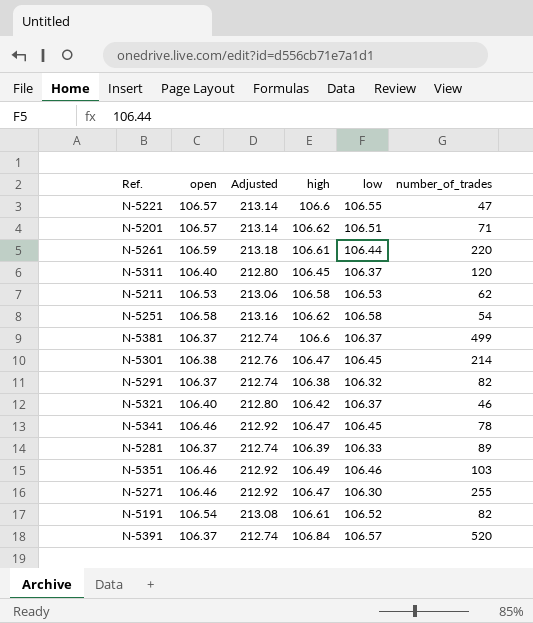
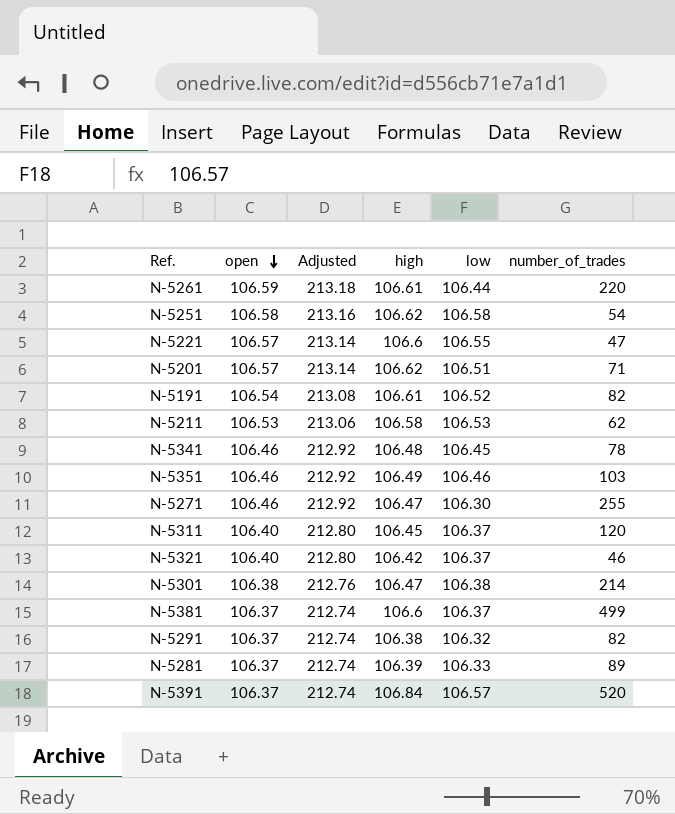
row order: none -> open descending
N-5341 | high: 106.47 -> 106.48
N-5301 | low: 106.45 -> 106.38

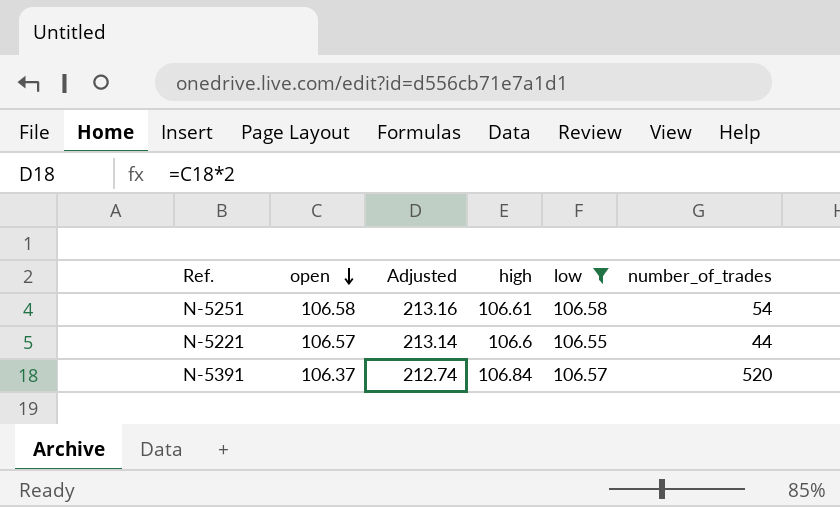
filter: none -> low >= 106.55
N-5251 | high: 106.62 -> 106.61
N-5221 | number_of_trades: 47 -> 44

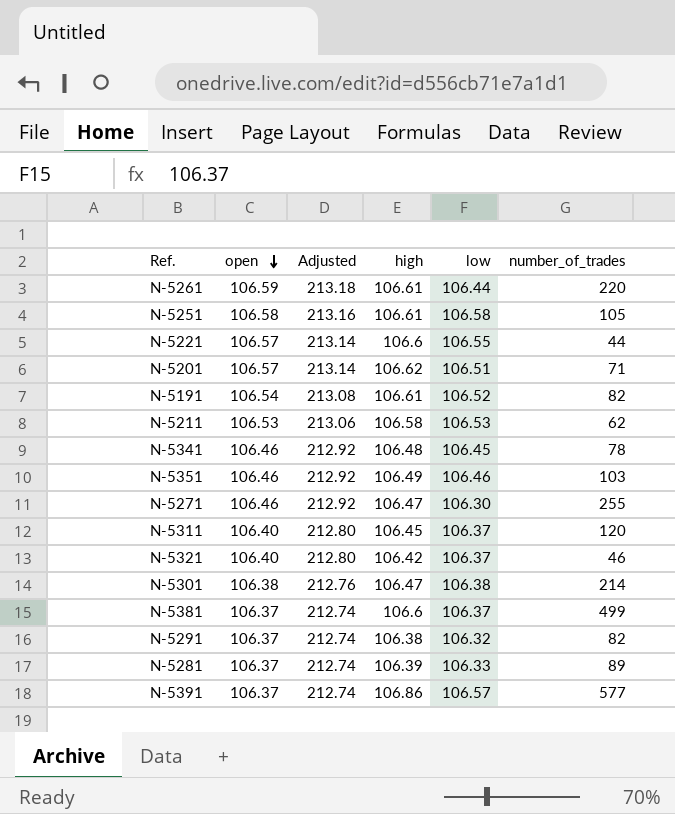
filter: low >= 106.55 -> none
N-5251 | number_of_trades: 54 -> 105
N-5391 | high: 106.84 -> 106.86
N-5391 | number_of_trades: 520 -> 577

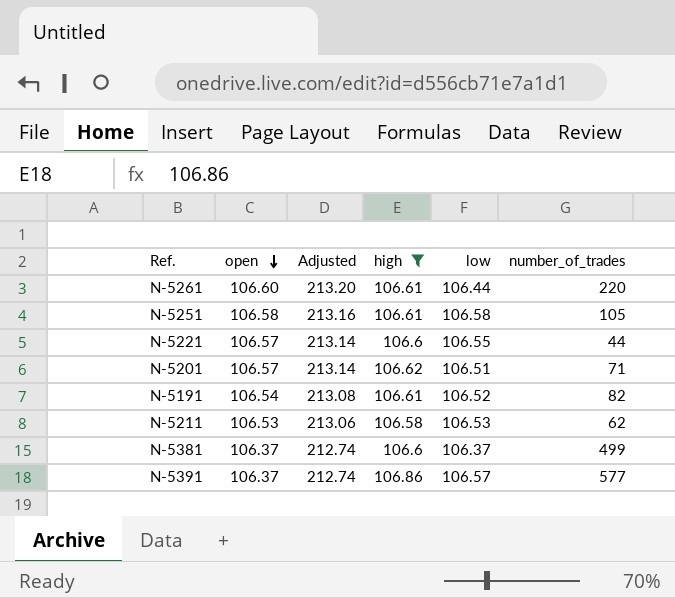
filter: none -> high >= 106.58
N-5261 | open: 106.59 -> 106.60
N-5261 | Adjusted: 213.18 -> 213.20

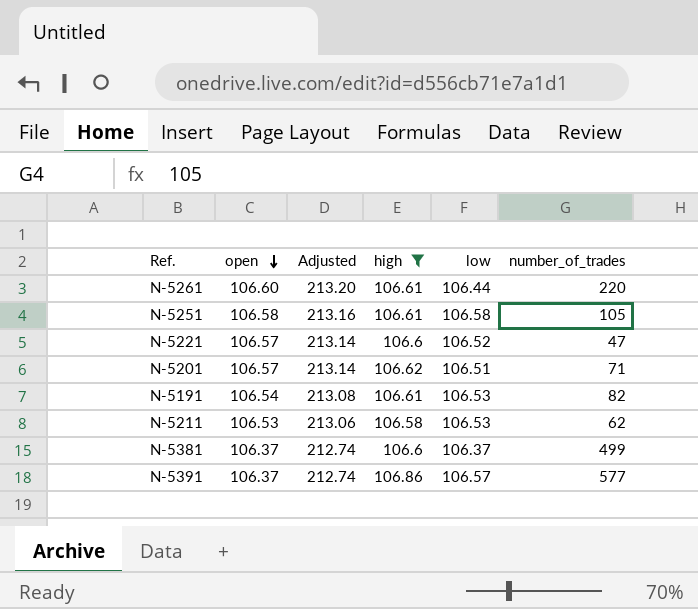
N-5221 | low: 106.55 -> 106.52
N-5221 | number_of_trades: 44 -> 47
N-5191 | low: 106.52 -> 106.53

